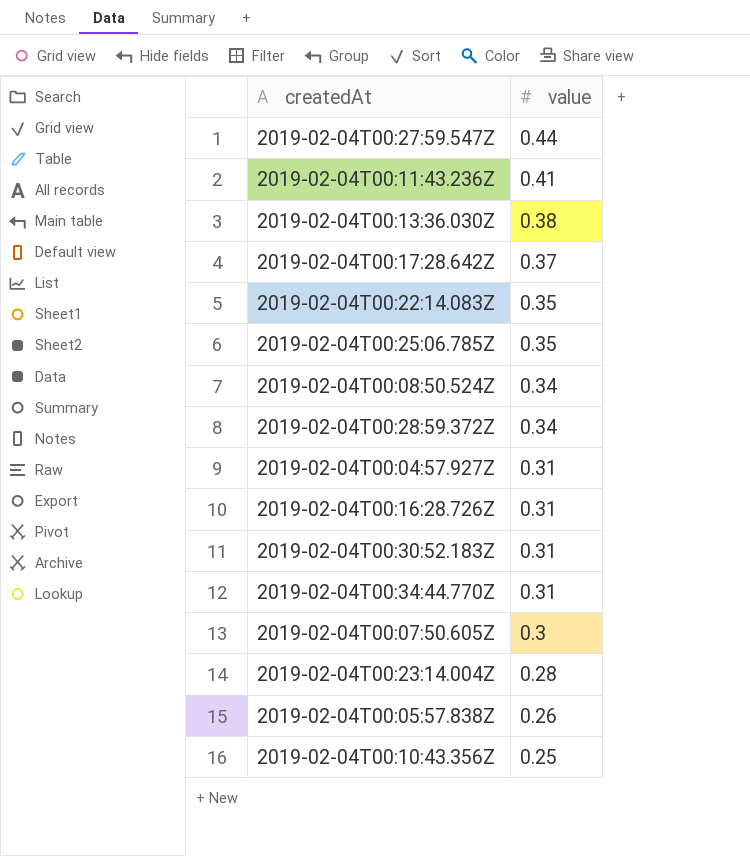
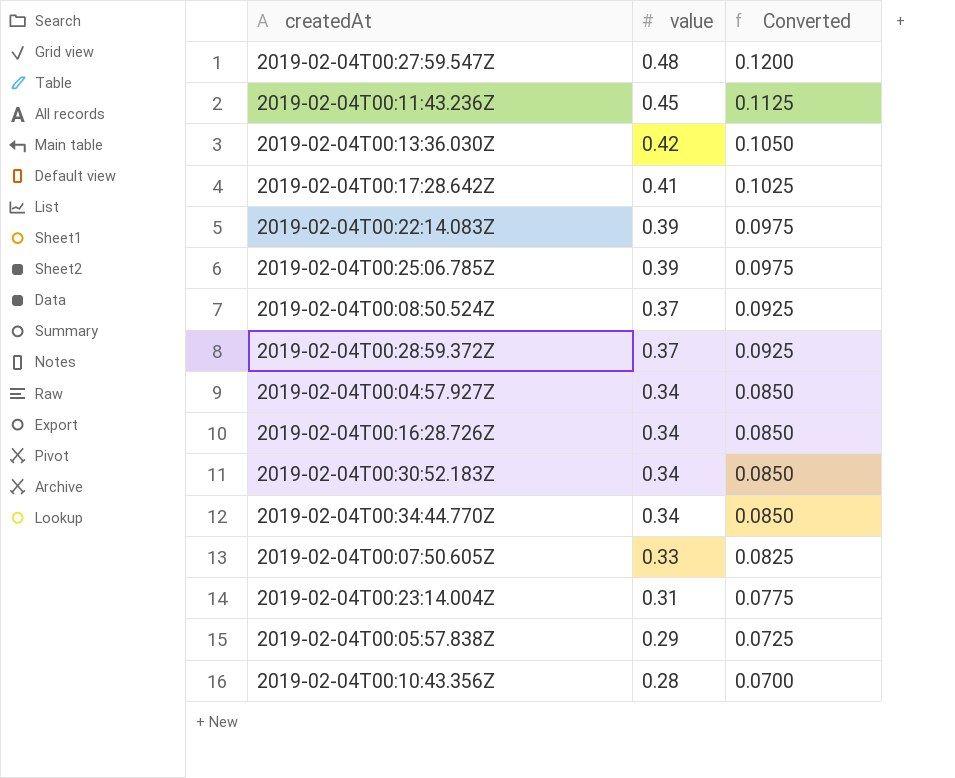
column Converted | formula: none -> [value] * 0.25
2019-02-04T00:27:59.547Z | value: 0.44 -> 0.48
2019-02-04T00:11:43.236Z | value: 0.41 -> 0.45
2019-02-04T00:13:36.030Z | value: 0.38 -> 0.42
2019-02-04T00:17:28.642Z | value: 0.37 -> 0.41
2019-02-04T00:22:14.083Z | value: 0.35 -> 0.39
2019-02-04T00:25:06.785Z | value: 0.35 -> 0.39
2019-02-04T00:08:50.524Z | value: 0.34 -> 0.37
2019-02-04T00:28:59.372Z | value: 0.34 -> 0.37
2019-02-04T00:04:57.927Z | value: 0.31 -> 0.34
2019-02-04T00:16:28.726Z | value: 0.31 -> 0.34
2019-02-04T00:30:52.183Z | value: 0.31 -> 0.34
2019-02-04T00:34:44.770Z | value: 0.31 -> 0.34
2019-02-04T00:07:50.605Z | value: 0.3 -> 0.33
2019-02-04T00:23:14.004Z | value: 0.28 -> 0.31
2019-02-04T00:05:57.838Z | value: 0.26 -> 0.29
2019-02-04T00:10:43.356Z | value: 0.25 -> 0.28

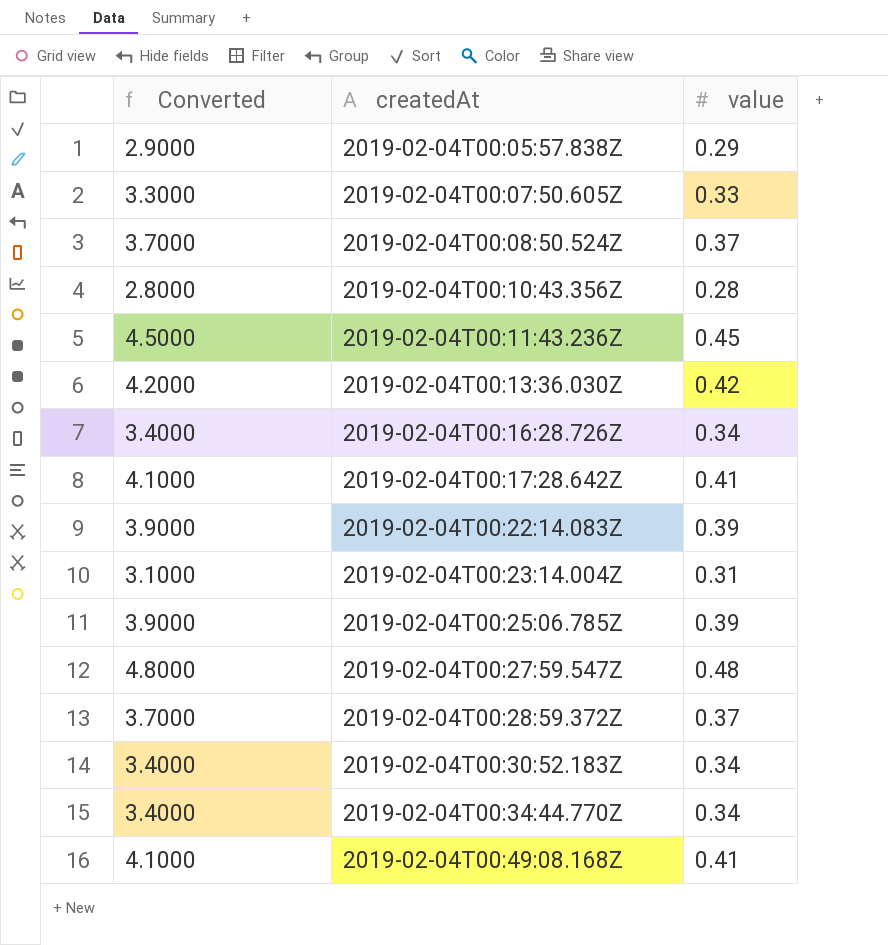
row order: value descending -> createdAt ascending
column Converted | formula: [value] * 0.25 -> [value] * 10
column Converted | position: 3 -> 1
row 2019-02-04T00:04:57.927Z: 0.34 | 0.0850 -> none
row 2019-02-04T00:49:08.168Z: none -> 4.1000 | 0.41

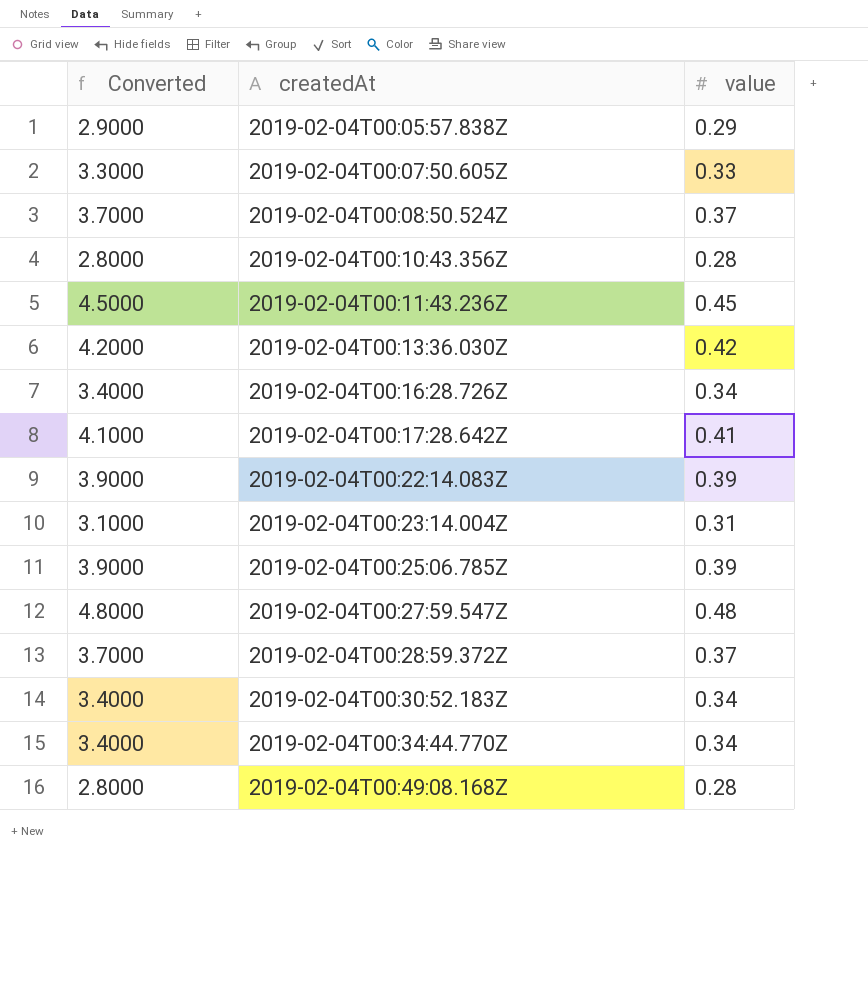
2019-02-04T00:49:08.168Z | Converted: 4.1000 -> 2.8000
2019-02-04T00:49:08.168Z | value: 0.41 -> 0.28

